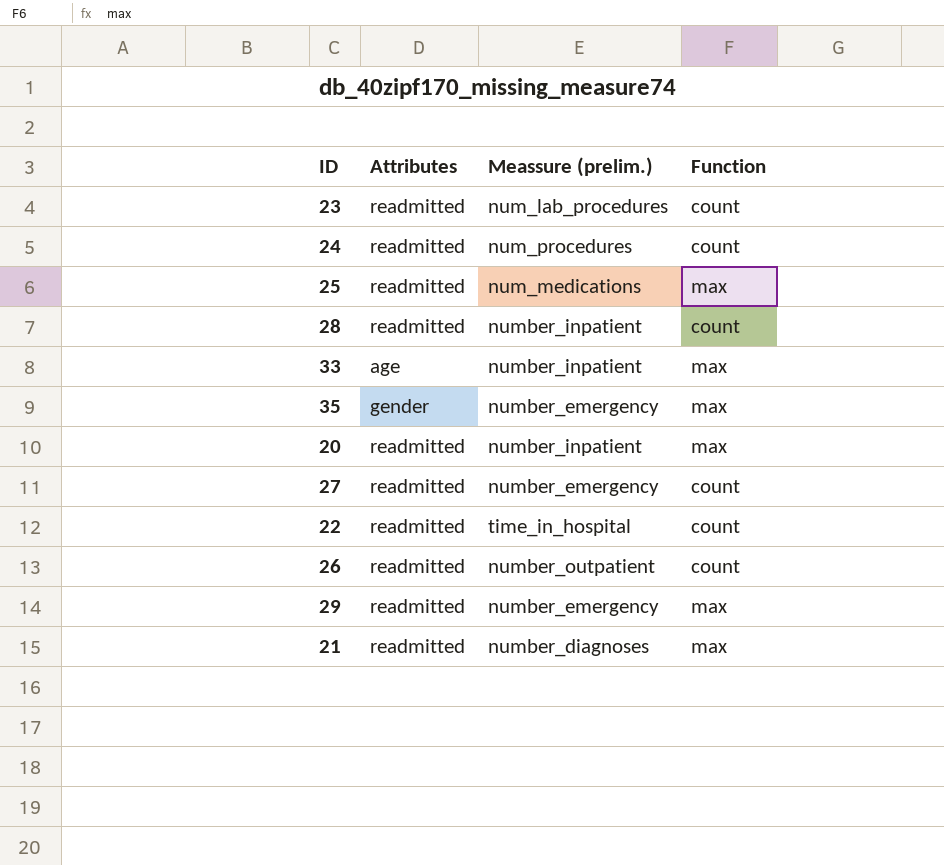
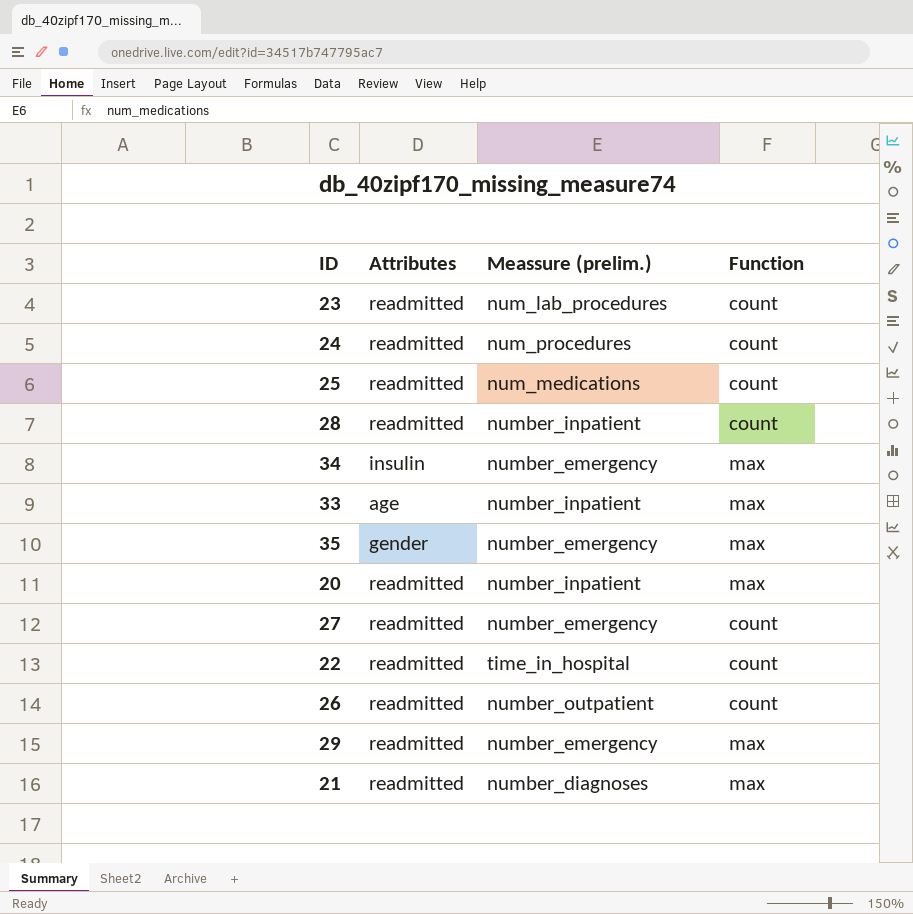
25 | Function: max -> count
row 34: none -> insulin | number_emergency | max

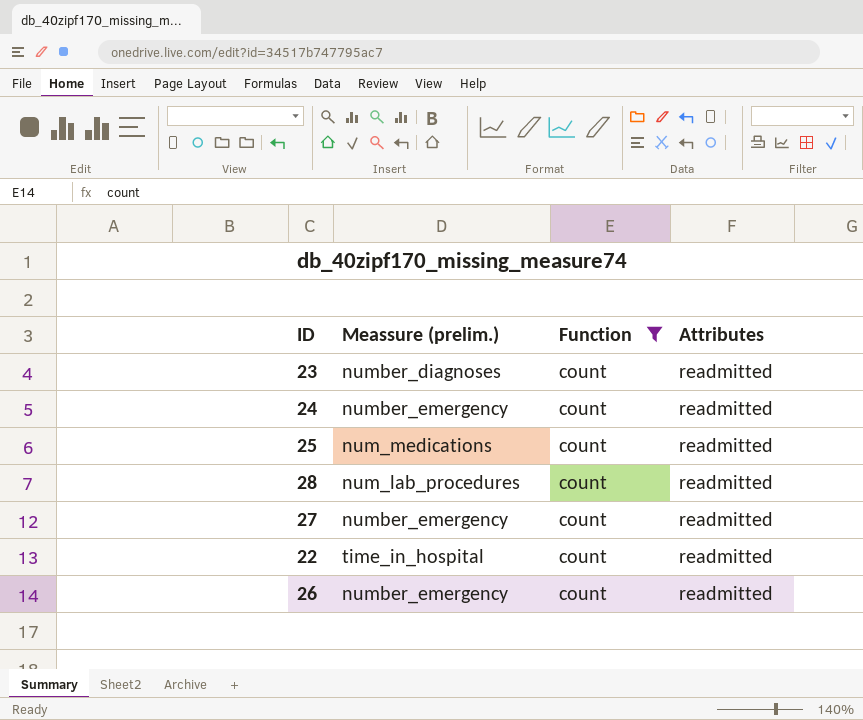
filter: none -> Function = count
column Attributes | position: 2 -> 4
23 | Meassure (prelim.): num_lab_procedures -> number_diagnoses
24 | Meassure (prelim.): num_procedures -> number_emergency
28 | Meassure (prelim.): number_inpatient -> num_lab_procedures
26 | Meassure (prelim.): number_outpatient -> number_emergency

